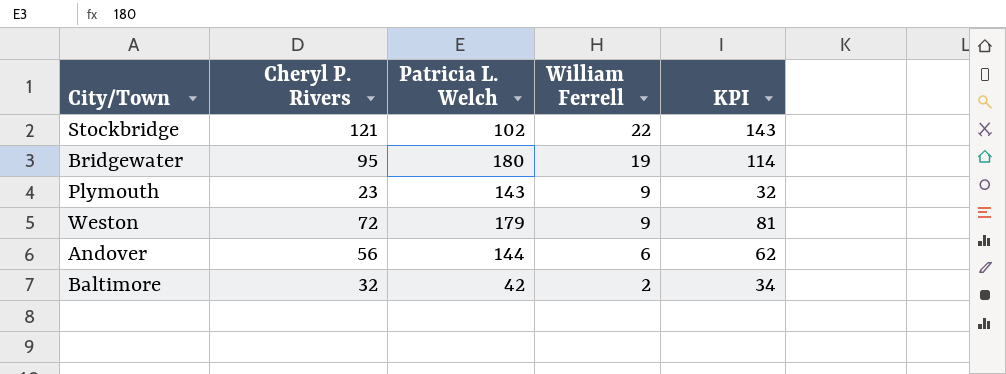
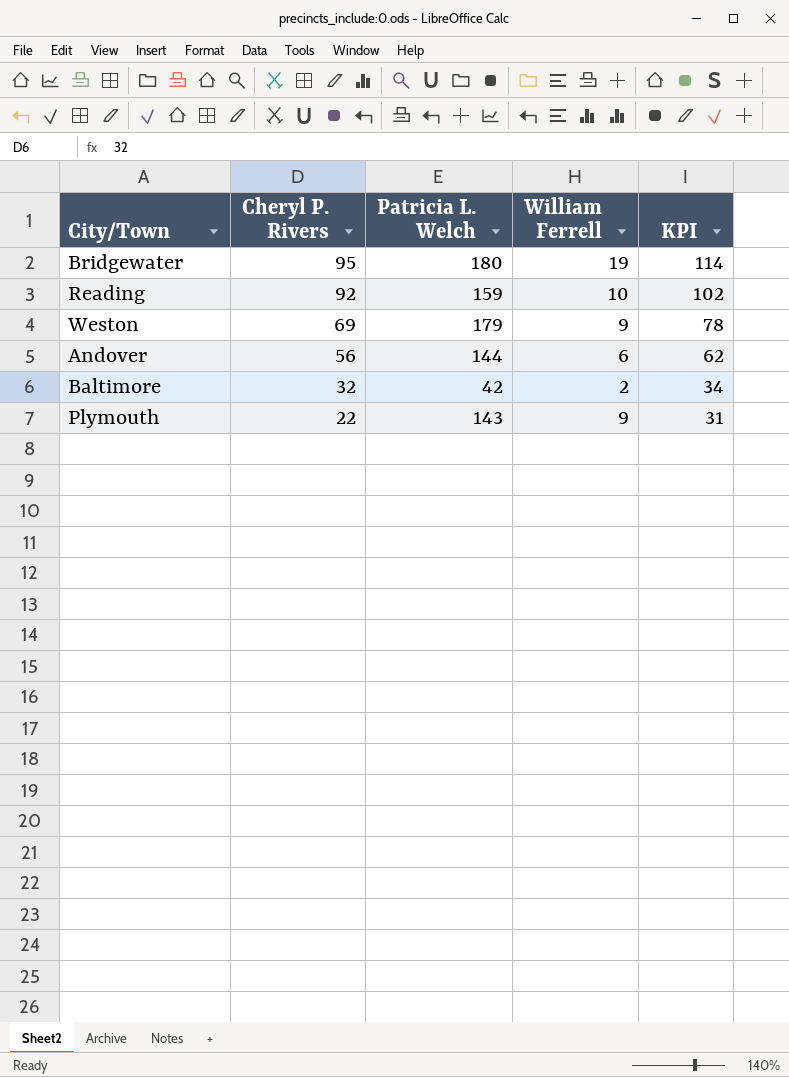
row order: William Ferrell descending -> Cheryl P. Rivers descending
row Stockbridge: 121 | 102 | 22 | 143 -> none
row Reading: none -> 92 | 159 | 10 | 102
Weston | Cheryl P. Rivers: 72 -> 69
Weston | KPI: 81 -> 78
Plymouth | Cheryl P. Rivers: 23 -> 22
Plymouth | KPI: 32 -> 31

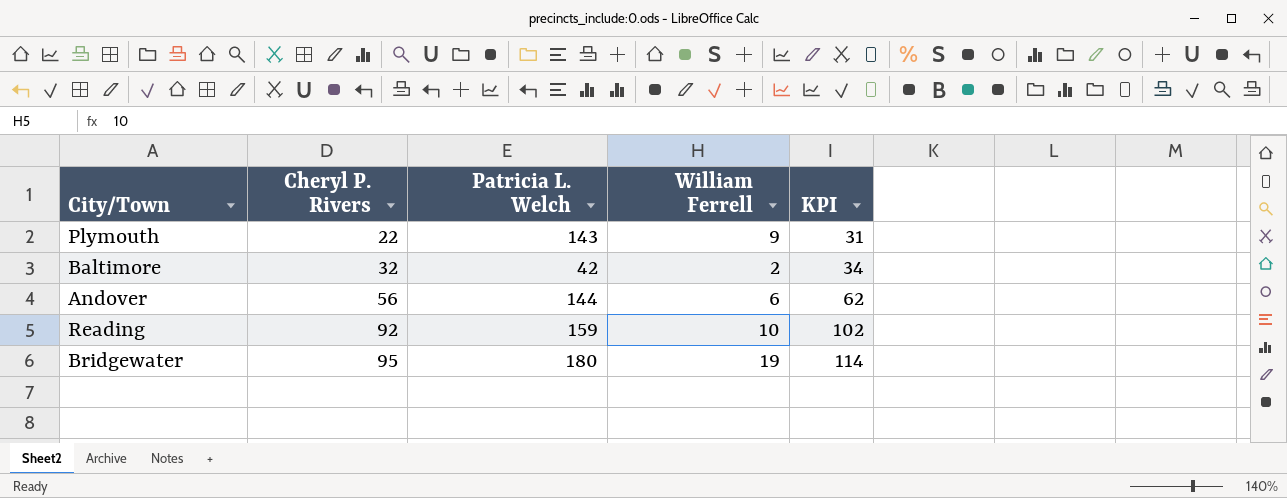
row order: Cheryl P. Rivers descending -> Cheryl P. Rivers ascending
row Weston: 69 | 179 | 9 | 78 -> none

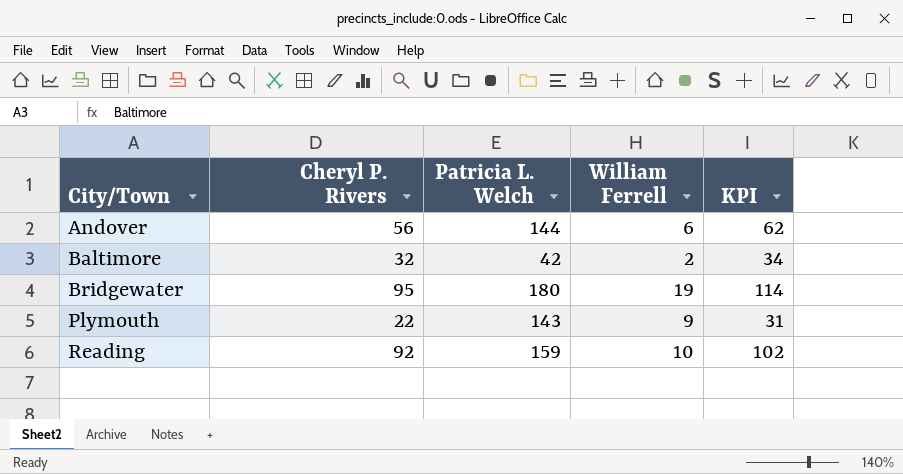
row order: Cheryl P. Rivers ascending -> City/Town ascending

